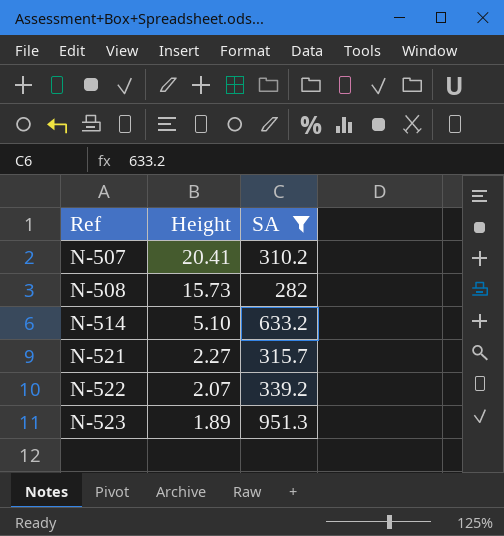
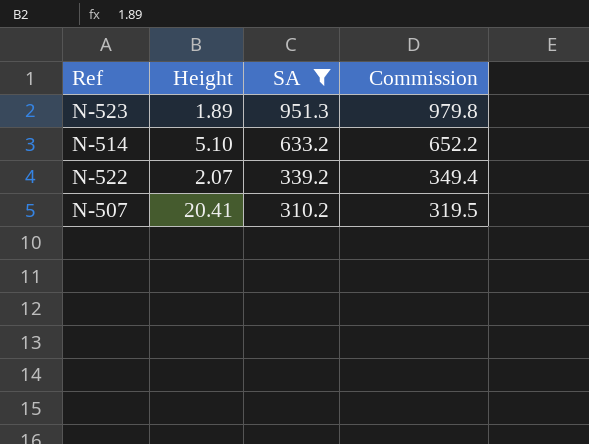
row order: Ref ascending -> SA descending
column Commission | formula: none -> [SA] * 1.03
row N-508: 15.73 | 282 -> none
row N-521: 2.27 | 315.7 -> none

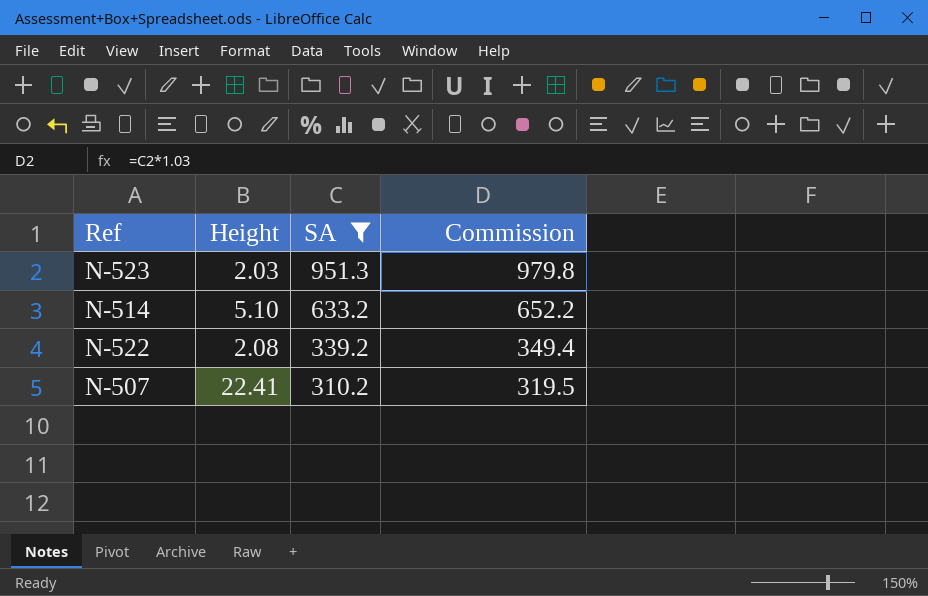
N-523 | Height: 1.89 -> 2.03
N-522 | Height: 2.07 -> 2.08
N-507 | Height: 20.41 -> 22.41

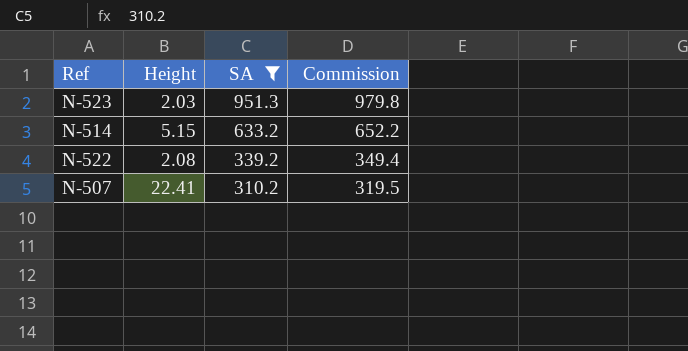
N-514 | Height: 5.10 -> 5.15

